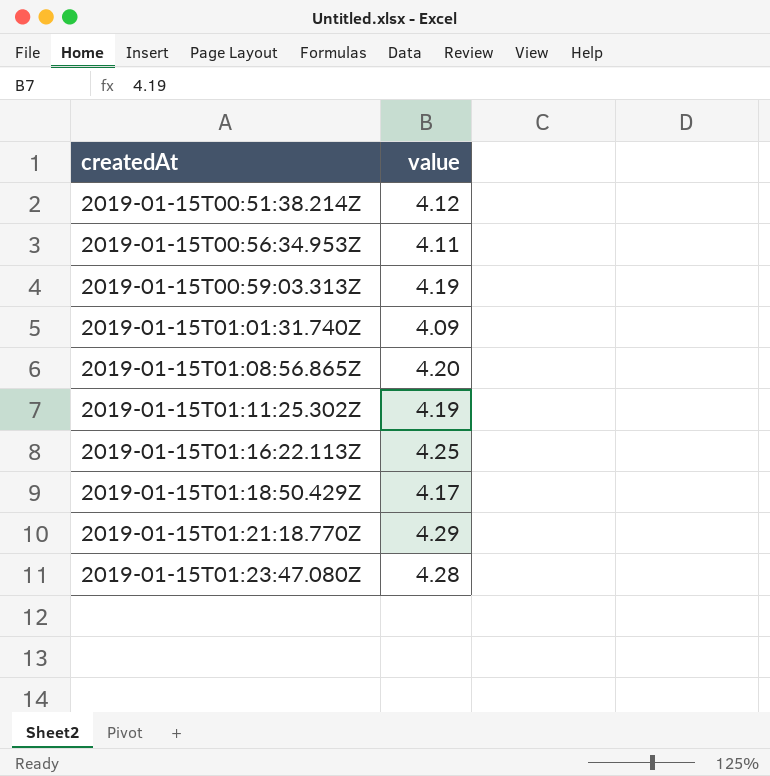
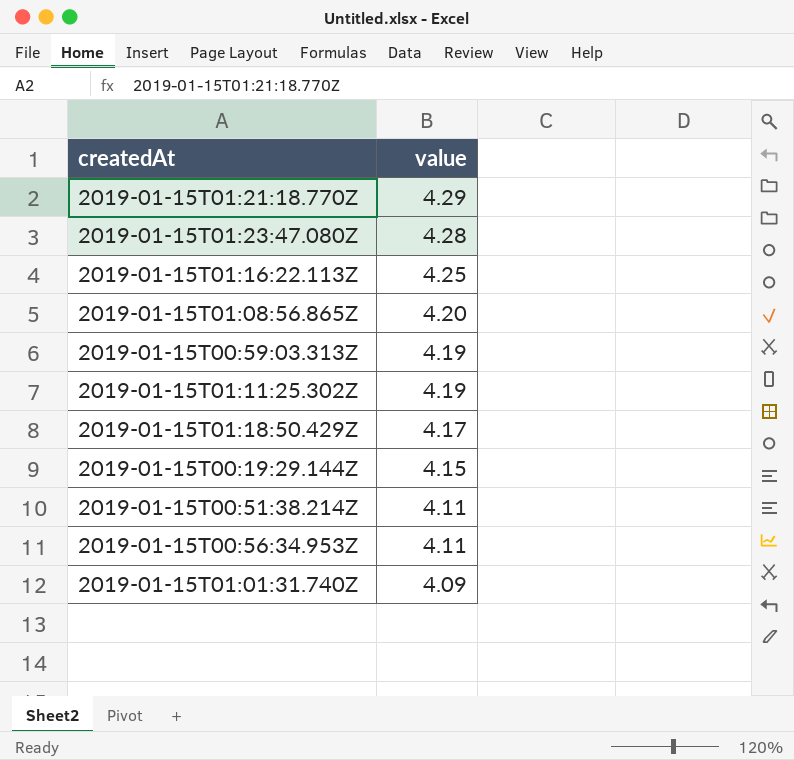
row order: createdAt ascending -> value descending
row 2019-01-15T00:19:29.144Z: none -> 4.15
2019-01-15T00:51:38.214Z | value: 4.12 -> 4.11

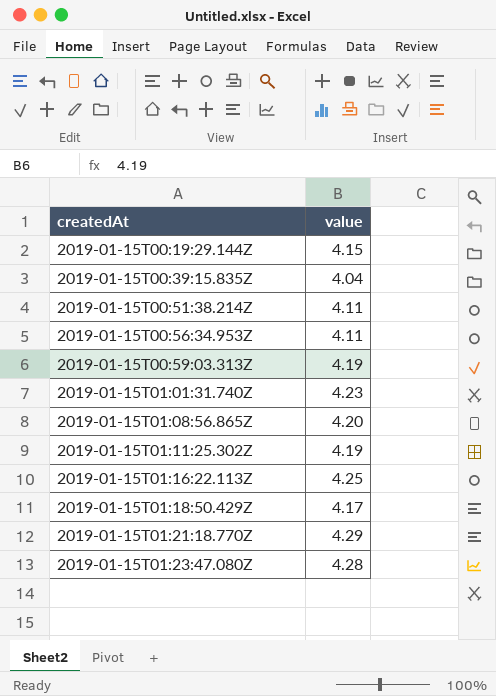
row order: value descending -> createdAt ascending
row 2019-01-15T00:39:15.835Z: none -> 4.04
2019-01-15T01:01:31.740Z | value: 4.09 -> 4.23

